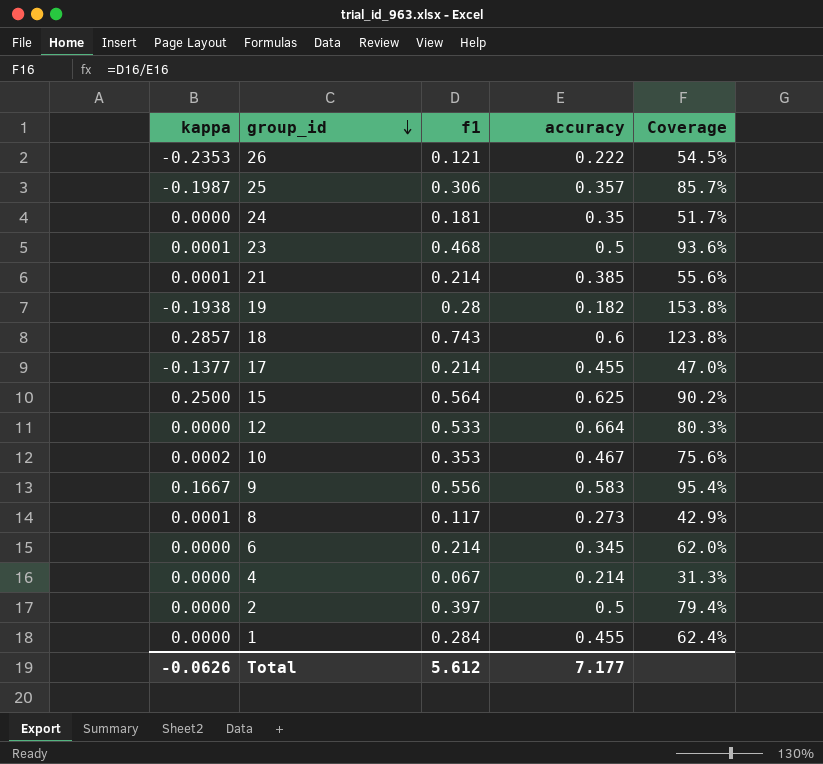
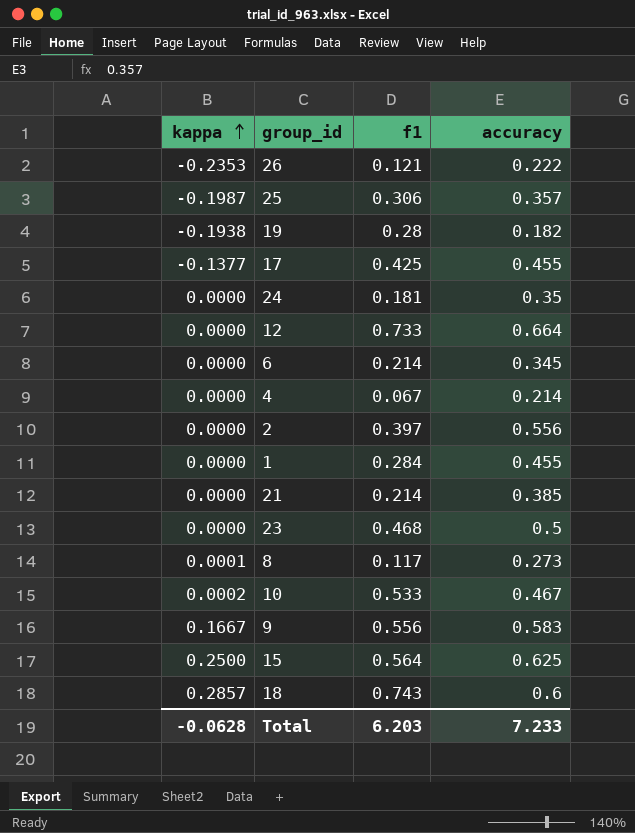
row order: group_id descending -> kappa ascending
column Coverage | formula: [f1] / [accuracy] -> none
17 | f1: 0.214 -> 0.425
12 | f1: 0.533 -> 0.733
2 | accuracy: 0.5 -> 0.556
21 | kappa: 0.0001 -> 0.0000
23 | kappa: 0.0001 -> 0.0000
10 | f1: 0.353 -> 0.533
Total | kappa: -0.0626 -> -0.0628
Total | f1: 5.612 -> 6.203
Total | accuracy: 7.177 -> 7.233

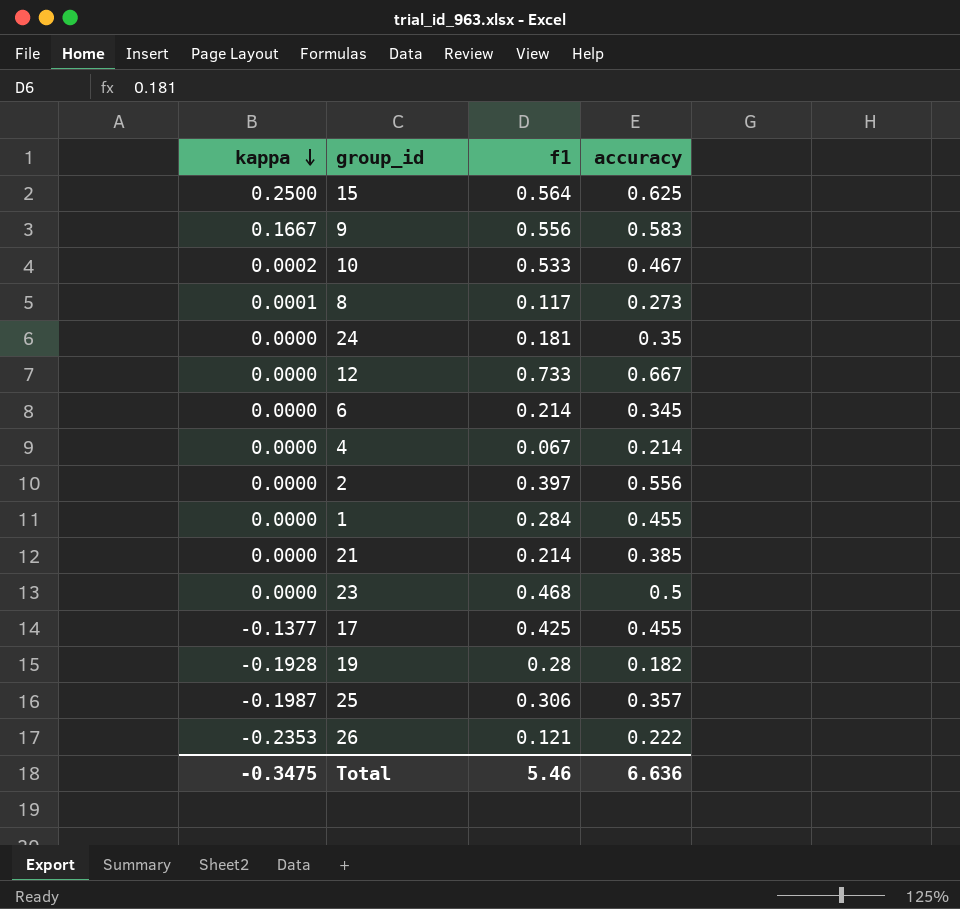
row order: kappa ascending -> kappa descending
row 18: 0.2857 | 0.743 | 0.6 -> none
12 | accuracy: 0.664 -> 0.667
19 | kappa: -0.1938 -> -0.1928
Total | kappa: -0.0628 -> -0.3475
Total | f1: 6.203 -> 5.46
Total | accuracy: 7.233 -> 6.636

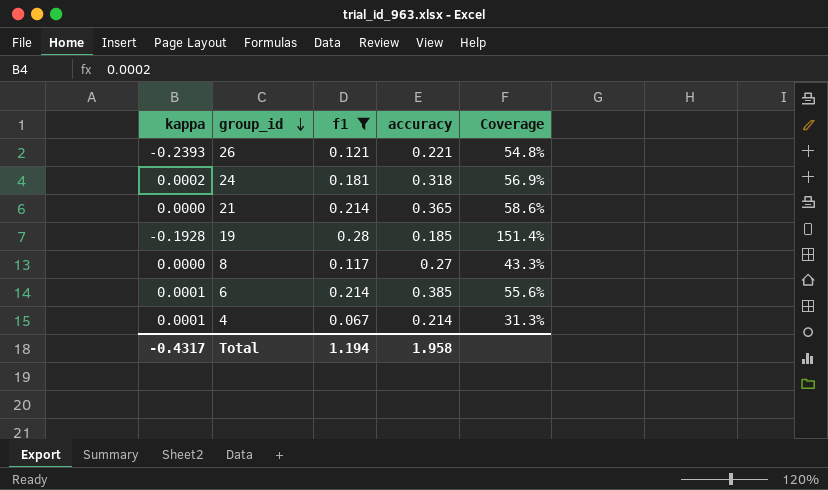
filter: none -> f1 <= 0.28
row order: kappa descending -> group_id descending
column Coverage | formula: none -> [f1] / [accuracy]
26 | kappa: -0.2353 -> -0.2393
26 | accuracy: 0.222 -> 0.221
24 | kappa: 0.0000 -> 0.0002
24 | accuracy: 0.35 -> 0.318
21 | accuracy: 0.385 -> 0.365
19 | accuracy: 0.182 -> 0.185
8 | kappa: 0.0001 -> 0.0000
8 | accuracy: 0.273 -> 0.27
6 | kappa: 0.0000 -> 0.0001
6 | accuracy: 0.345 -> 0.385
4 | kappa: 0.0000 -> 0.0001
Total | kappa: -0.3475 -> -0.4317
Total | f1: 5.46 -> 1.194
Total | accuracy: 6.636 -> 1.958

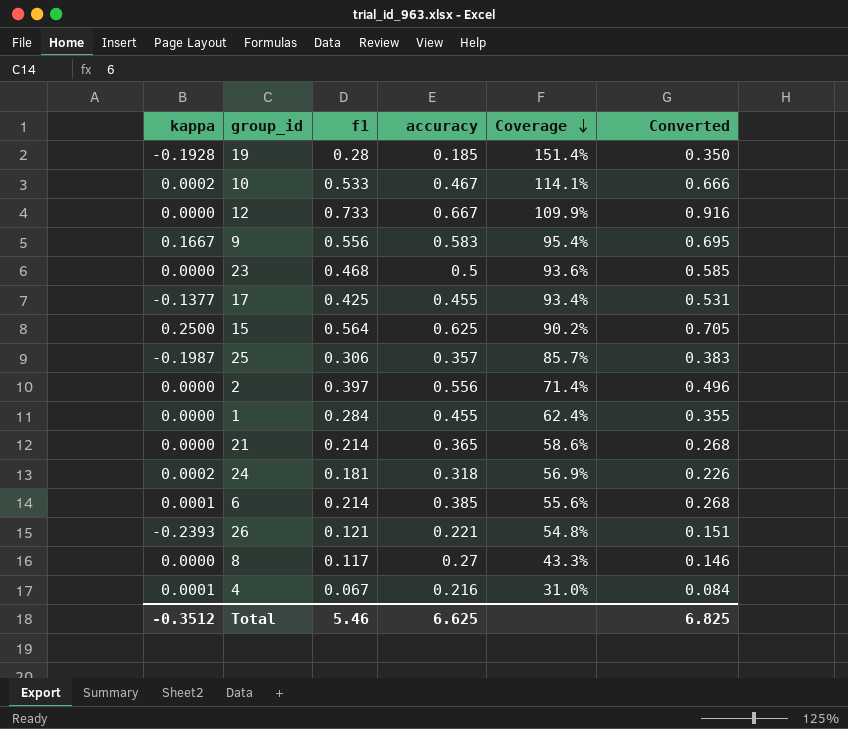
filter: f1 <= 0.28 -> none
row order: group_id descending -> Coverage descending
column Converted | formula: none -> [f1] * 1.25
4 | accuracy: 0.214 -> 0.216
4 | Coverage: 31.3% -> 31.0%
Total | kappa: -0.4317 -> -0.3512
Total | f1: 1.194 -> 5.46
Total | accuracy: 1.958 -> 6.625

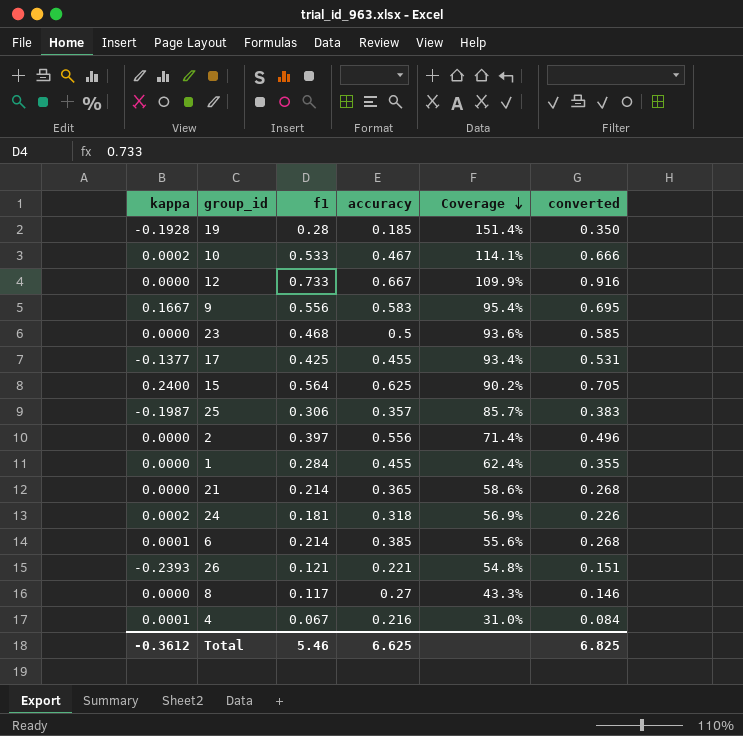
column name: Converted -> converted
15 | kappa: 0.2500 -> 0.2400
Total | kappa: -0.3512 -> -0.3612

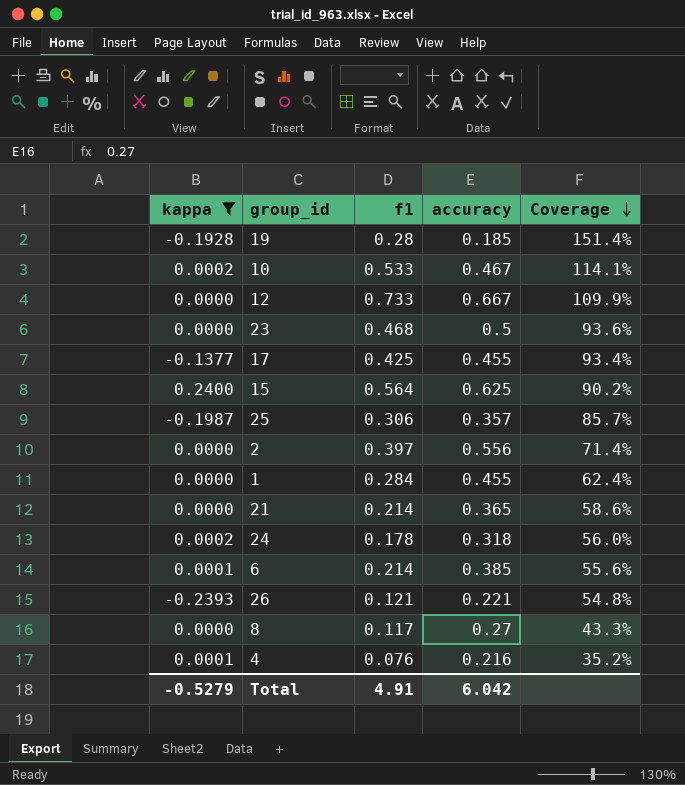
filter: none -> kappa != 0.1667
column converted | formula: [f1] * 1.25 -> none
24 | f1: 0.181 -> 0.178
24 | Coverage: 56.9% -> 56.0%
4 | f1: 0.067 -> 0.076
4 | Coverage: 31.0% -> 35.2%
Total | kappa: -0.3612 -> -0.5279
Total | f1: 5.46 -> 4.91
Total | accuracy: 6.625 -> 6.042

